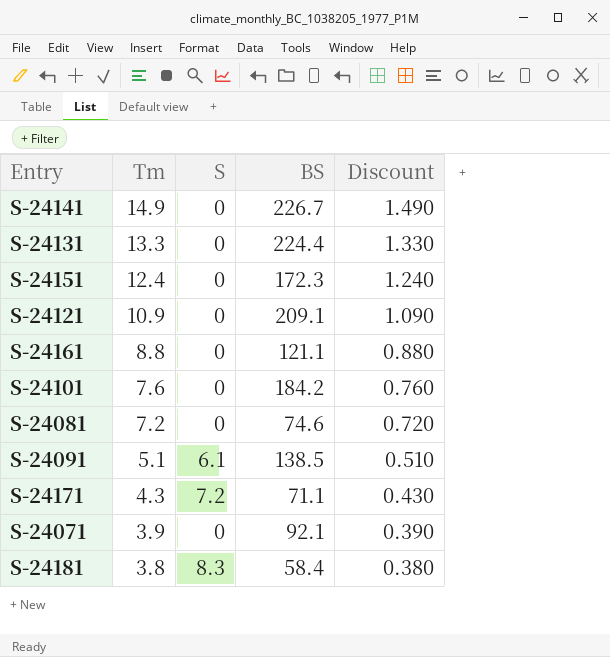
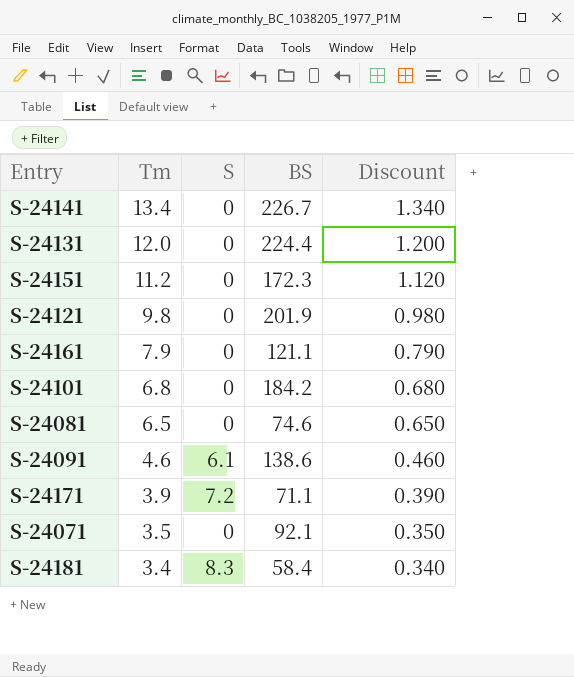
S-24141 | Tm: 14.9 -> 13.4
S-24141 | Discount: 1.490 -> 1.340
S-24131 | Tm: 13.3 -> 12.0
S-24131 | Discount: 1.330 -> 1.200
S-24151 | Tm: 12.4 -> 11.2
S-24151 | Discount: 1.240 -> 1.120
S-24121 | Tm: 10.9 -> 9.8
S-24121 | BS: 209.1 -> 201.9
S-24121 | Discount: 1.090 -> 0.980
S-24161 | Tm: 8.8 -> 7.9
S-24161 | Discount: 0.880 -> 0.790
S-24101 | Tm: 7.6 -> 6.8
S-24101 | Discount: 0.760 -> 0.680
S-24081 | Tm: 7.2 -> 6.5
S-24081 | Discount: 0.720 -> 0.650
S-24091 | Tm: 5.1 -> 4.6
S-24091 | BS: 138.5 -> 138.6
S-24091 | Discount: 0.510 -> 0.460
S-24171 | Tm: 4.3 -> 3.9
S-24171 | Discount: 0.430 -> 0.390
S-24071 | Tm: 3.9 -> 3.5
S-24071 | Discount: 0.390 -> 0.350
S-24181 | Tm: 3.8 -> 3.4
S-24181 | Discount: 0.380 -> 0.340

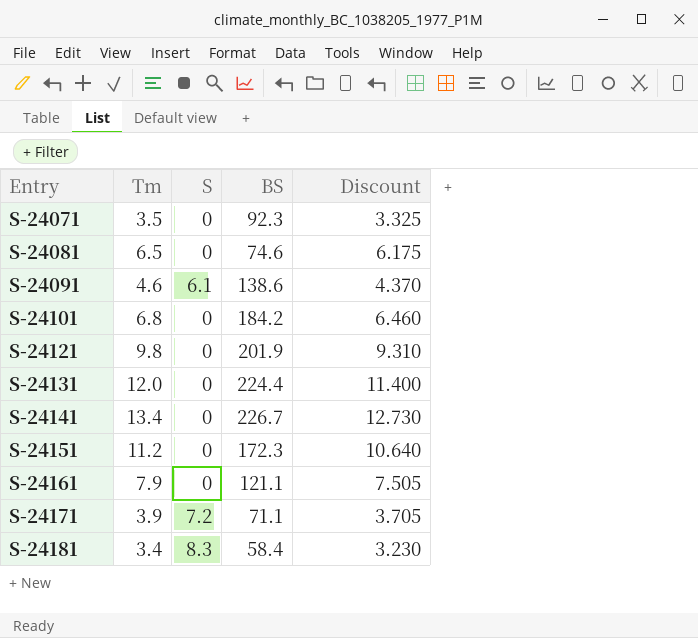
row order: Tm descending -> Entry ascending
column Discount | formula: [Tm] * 0.1 -> [Tm] * 0.95
S-24071 | BS: 92.1 -> 92.3

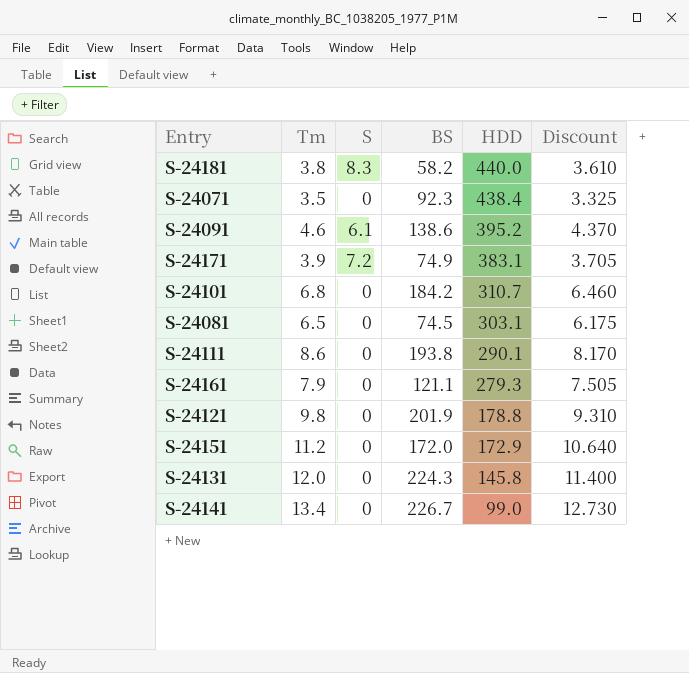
row order: Entry ascending -> HDD descending
column HDD | position: none -> 5
S-24181 | Tm: 3.4 -> 3.8
S-24181 | BS: 58.4 -> 58.2
S-24181 | Discount: 3.230 -> 3.610
S-24171 | BS: 71.1 -> 74.9
S-24081 | BS: 74.6 -> 74.5
row S-24111: none -> 8.6 | 0 | 193.8 | 290.1 | 8.170
S-24151 | BS: 172.3 -> 172.0
S-24131 | BS: 224.4 -> 224.3

